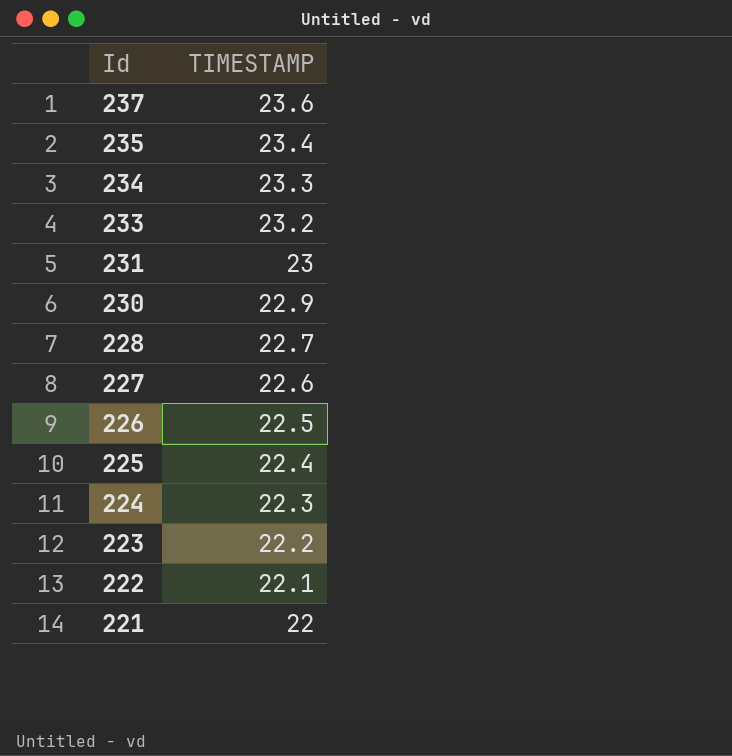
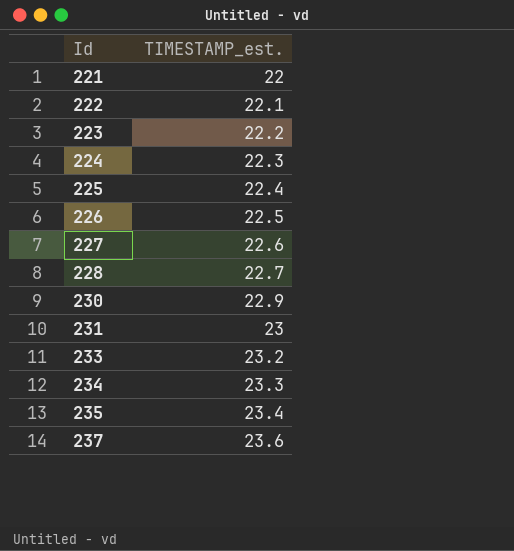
row order: Id descending -> Id ascending
column name: TIMESTAMP -> TIMESTAMP_est.

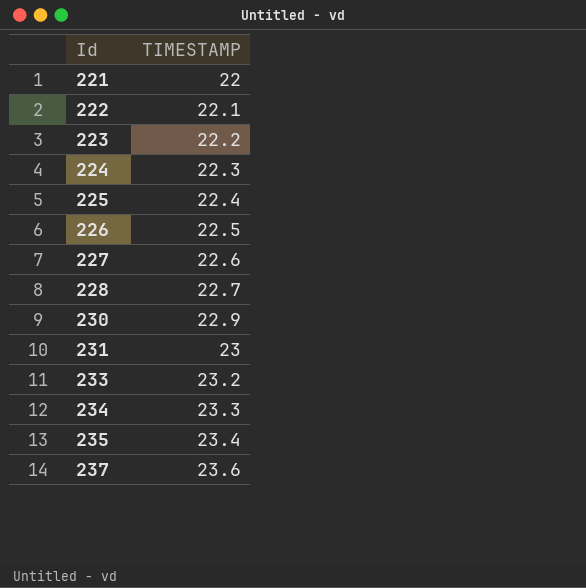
column name: TIMESTAMP_est. -> TIMESTAMP

